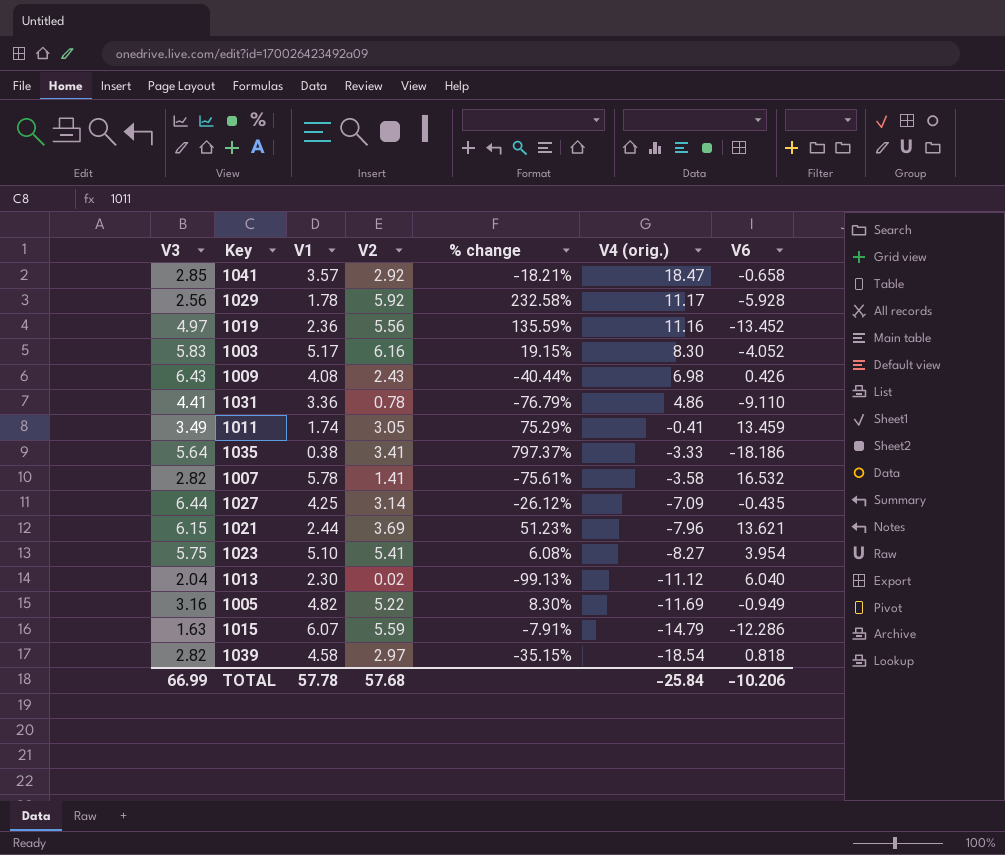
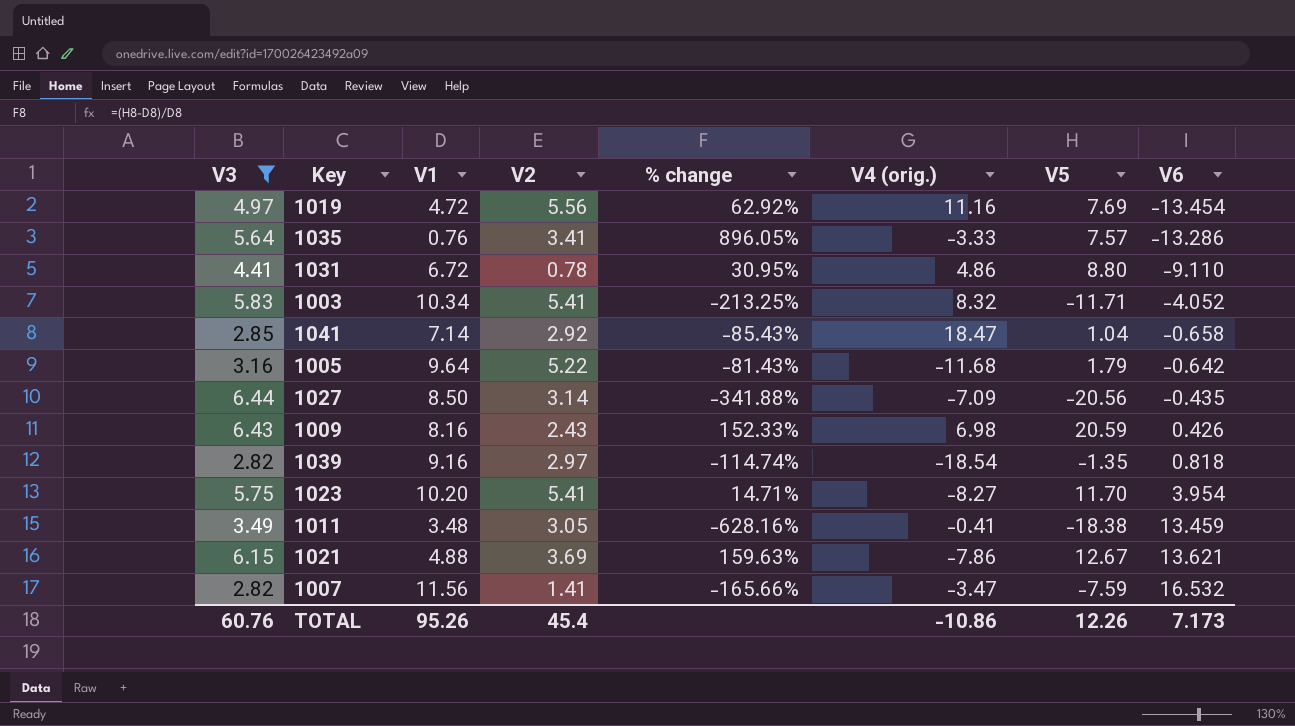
filter: none -> V3 >= 2.82
row order: V4 (orig.) descending -> V6 ascending
column % change | formula: ([V2] - [V1]) / [V1] -> ([V5] - [V1]) / [V1]
column V5 | position: none -> 7
1019 | V1: 2.36 -> 4.72
1019 | V6: -13.452 -> -13.454
1035 | V1: 0.38 -> 0.76
1035 | V6: -18.186 -> -13.286
1031 | V1: 3.36 -> 6.72
1003 | V1: 5.17 -> 10.34
1003 | V2: 6.16 -> 5.41
1003 | V4 (orig.): 8.30 -> 8.32
1041 | V1: 3.57 -> 7.14
1005 | V1: 4.82 -> 9.64
1005 | V4 (orig.): -11.69 -> -11.68
1005 | V6: -0.949 -> -0.642
1027 | V1: 4.25 -> 8.50
1009 | V1: 4.08 -> 8.16
1039 | V1: 4.58 -> 9.16
1023 | V1: 5.10 -> 10.20
1011 | V1: 1.74 -> 3.48
1021 | V1: 2.44 -> 4.88
1021 | V4 (orig.): -7.96 -> -7.86
1007 | V1: 5.78 -> 11.56
1007 | V4 (orig.): -3.58 -> -3.47
TOTAL | V3: 66.99 -> 60.76
TOTAL | V1: 57.78 -> 95.26
TOTAL | V2: 57.68 -> 45.4
TOTAL | V4 (orig.): -25.84 -> -10.86
TOTAL | V6: -10.206 -> 7.173

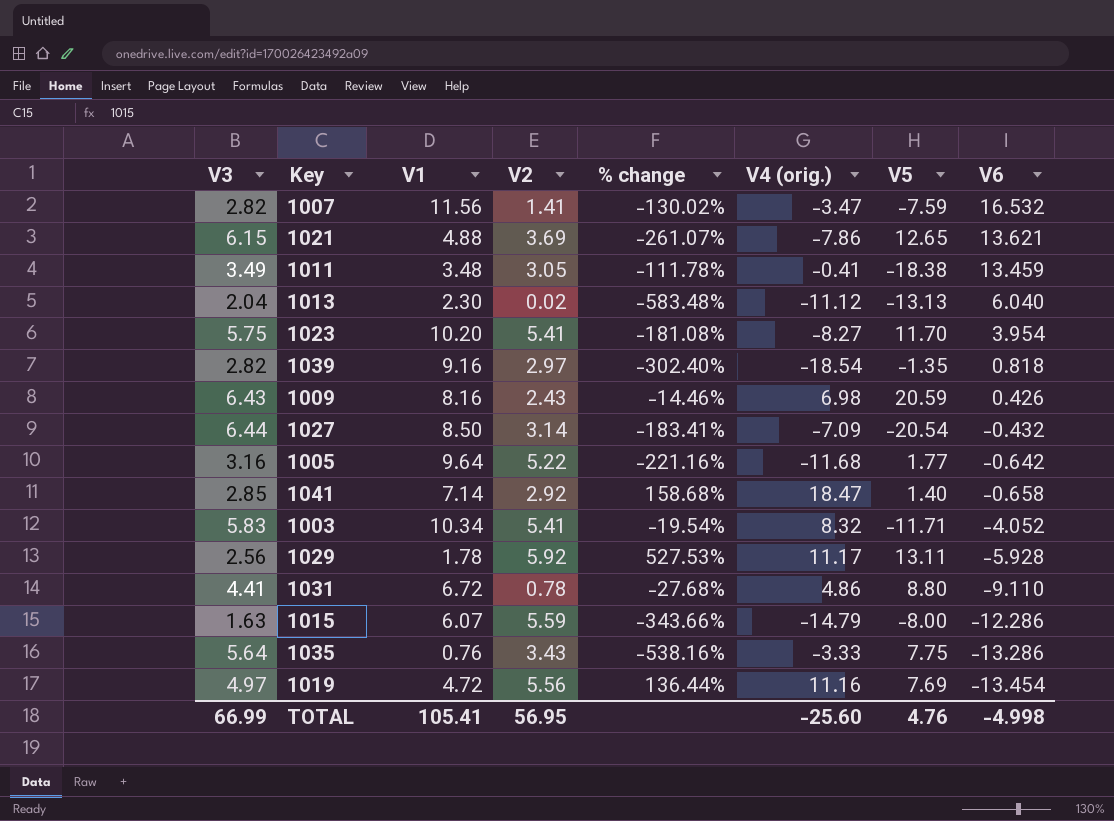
filter: V3 >= 2.82 -> none
row order: V6 ascending -> V6 descending
column % change | formula: ([V5] - [V1]) / [V1] -> ([V4 (orig.)] - [V1]) / [V1]
1021 | V5: 12.67 -> 12.65
1027 | V5: -20.56 -> -20.54
1027 | V6: -0.435 -> -0.432
1005 | V5: 1.79 -> 1.77
1041 | V5: 1.04 -> 1.40
1035 | V2: 3.41 -> 3.43
1035 | V5: 7.57 -> 7.75
TOTAL | V3: 60.76 -> 66.99
TOTAL | V1: 95.26 -> 105.41
TOTAL | V2: 45.4 -> 56.95
TOTAL | V4 (orig.): -10.86 -> -25.60
TOTAL | V5: 12.26 -> 4.76
TOTAL | V6: 7.173 -> -4.998

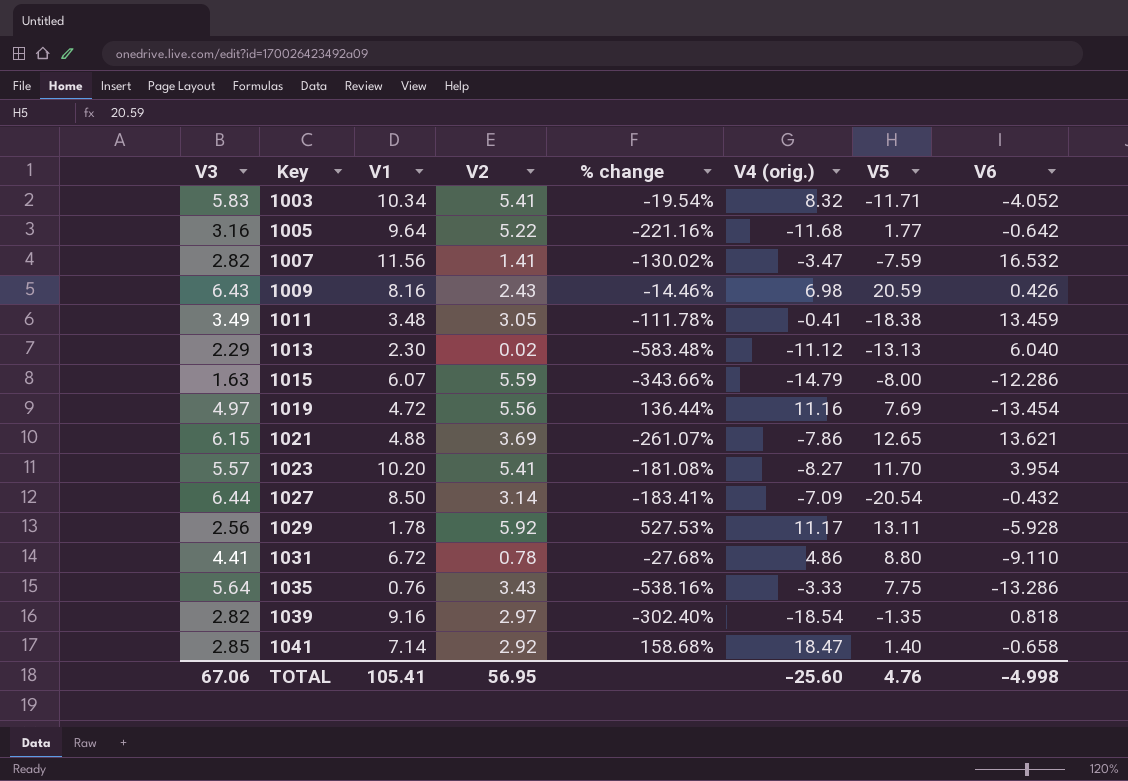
row order: V6 descending -> Key ascending
1013 | V3: 2.04 -> 2.29
1023 | V3: 5.75 -> 5.57
TOTAL | V3: 66.99 -> 67.06

